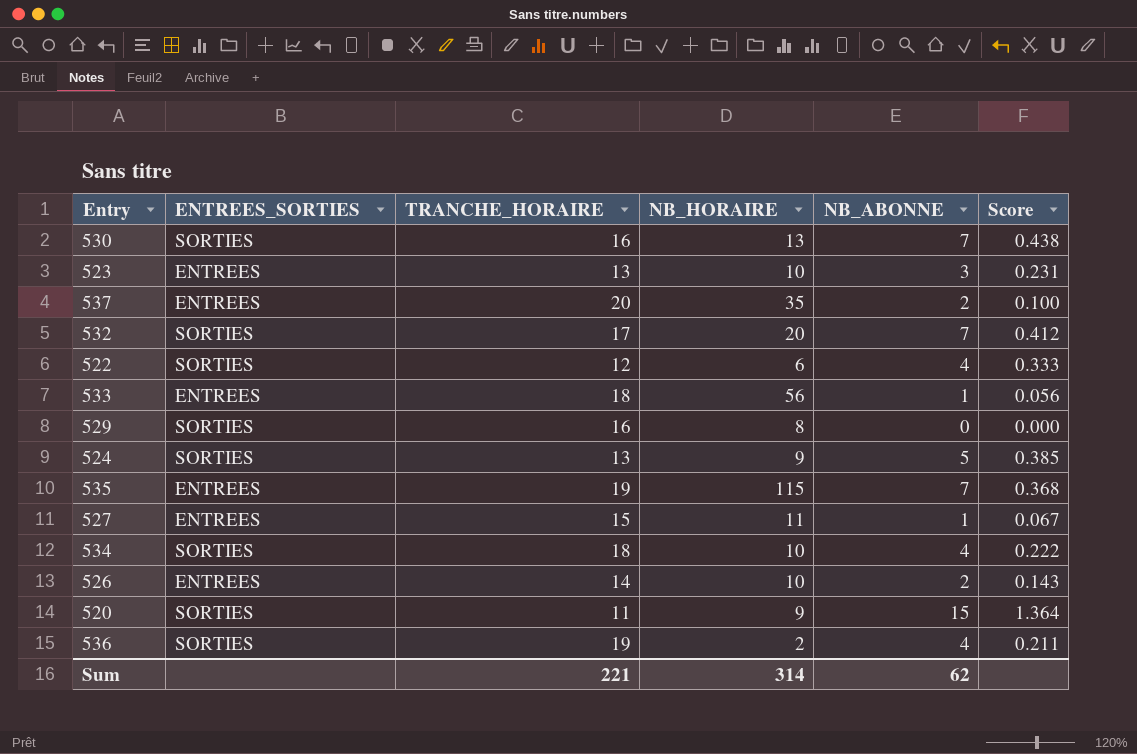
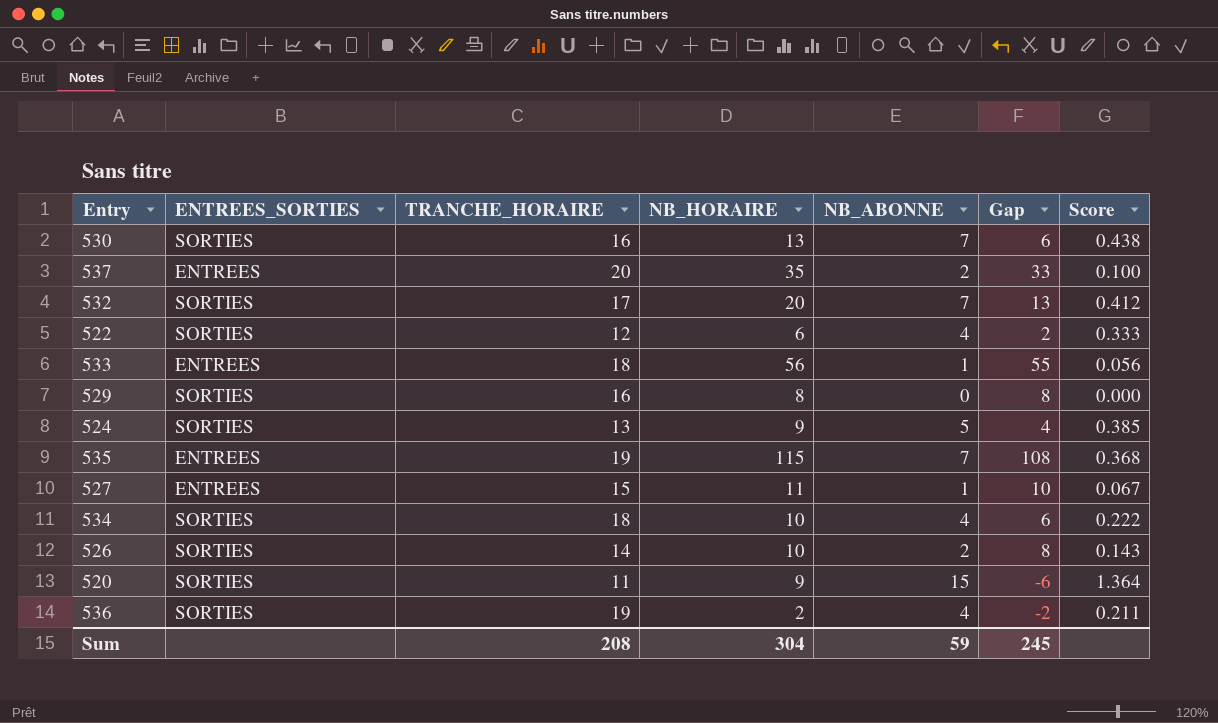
column Gap | formula: none -> [NB_HORAIRE] - [NB_ABONNE]
row 523: ENTREES | 13 | 10 | 3 | 0.231 -> none
526 | ENTREES_SORTIES: ENTREES -> SORTIES
Sum | TRANCHE_HORAIRE: 221 -> 208
Sum | NB_HORAIRE: 314 -> 304
Sum | NB_ABONNE: 62 -> 59

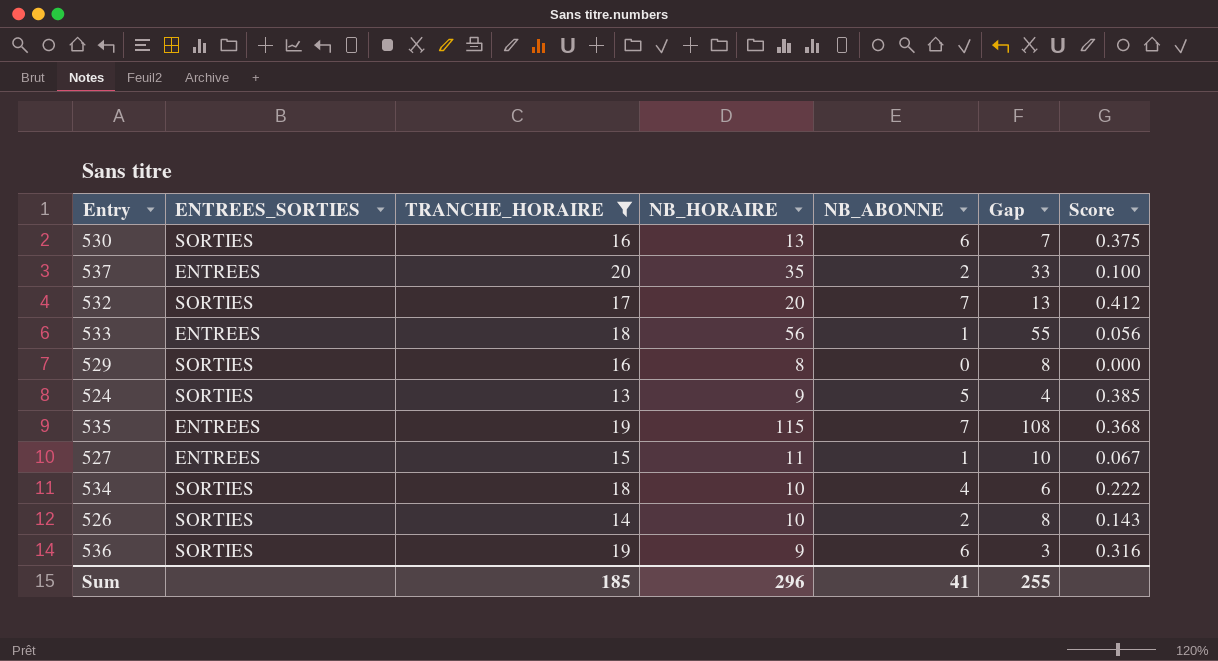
filter: none -> TRANCHE_HORAIRE >= 13
530 | NB_ABONNE: 7 -> 6
530 | Gap: 6 -> 7
530 | Score: 0.438 -> 0.375
536 | NB_HORAIRE: 2 -> 9
536 | NB_ABONNE: 4 -> 6
536 | Gap: -2 -> 3
536 | Score: 0.211 -> 0.316
Sum | TRANCHE_HORAIRE: 208 -> 185
Sum | NB_HORAIRE: 304 -> 296
Sum | NB_ABONNE: 59 -> 41
Sum | Gap: 245 -> 255

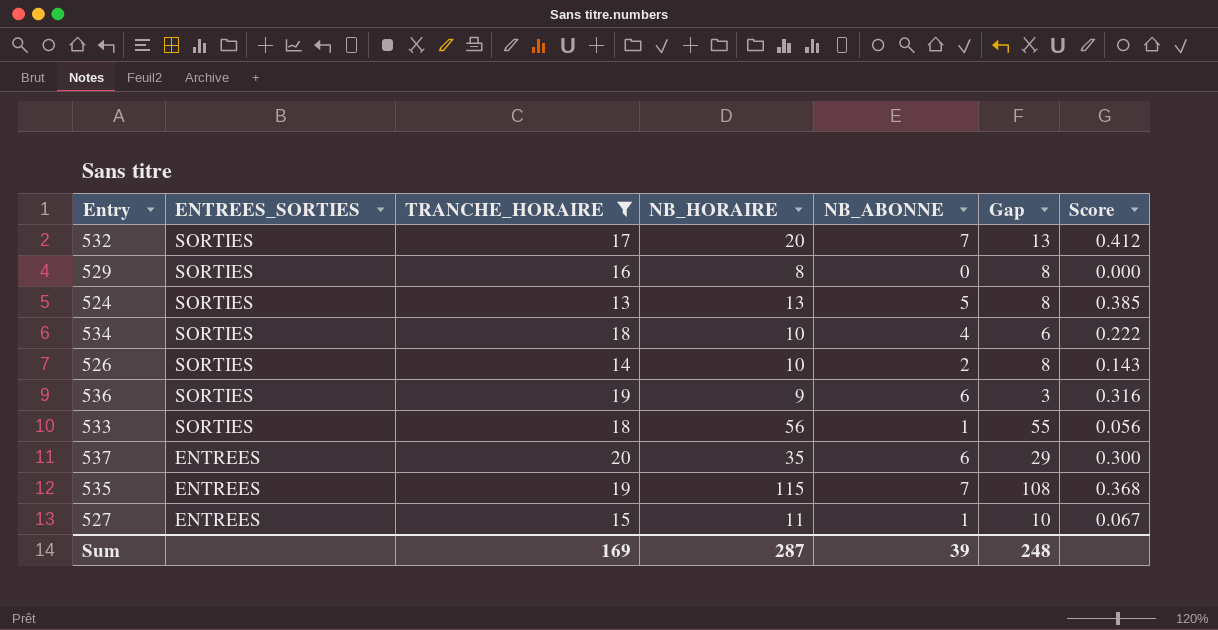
row order: none -> ENTREES_SORTIES descending
row 530: SORTIES | 16 | 13 | 6 | 7 | 0.375 -> none
524 | NB_HORAIRE: 9 -> 13
524 | Gap: 4 -> 8
533 | ENTREES_SORTIES: ENTREES -> SORTIES
537 | NB_ABONNE: 2 -> 6
537 | Gap: 33 -> 29
537 | Score: 0.100 -> 0.300
Sum | TRANCHE_HORAIRE: 185 -> 169
Sum | NB_HORAIRE: 296 -> 287
Sum | NB_ABONNE: 41 -> 39
Sum | Gap: 255 -> 248

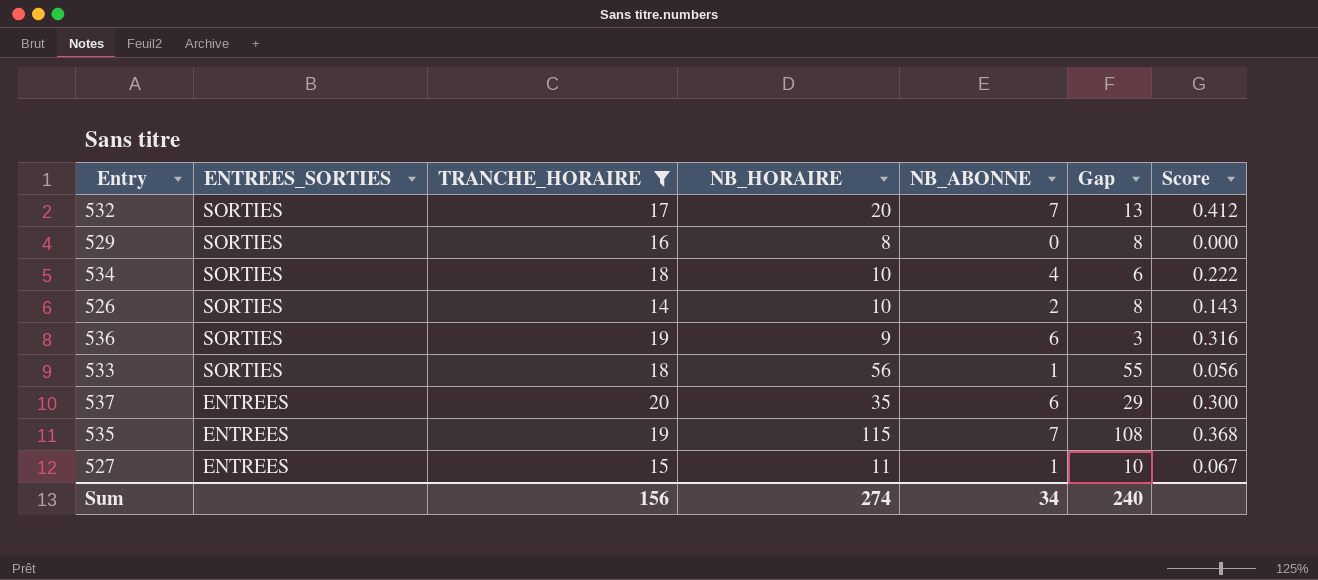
row 524: SORTIES | 13 | 13 | 5 | 8 | 0.385 -> none
Sum | TRANCHE_HORAIRE: 169 -> 156
Sum | NB_HORAIRE: 287 -> 274
Sum | NB_ABONNE: 39 -> 34
Sum | Gap: 248 -> 240

